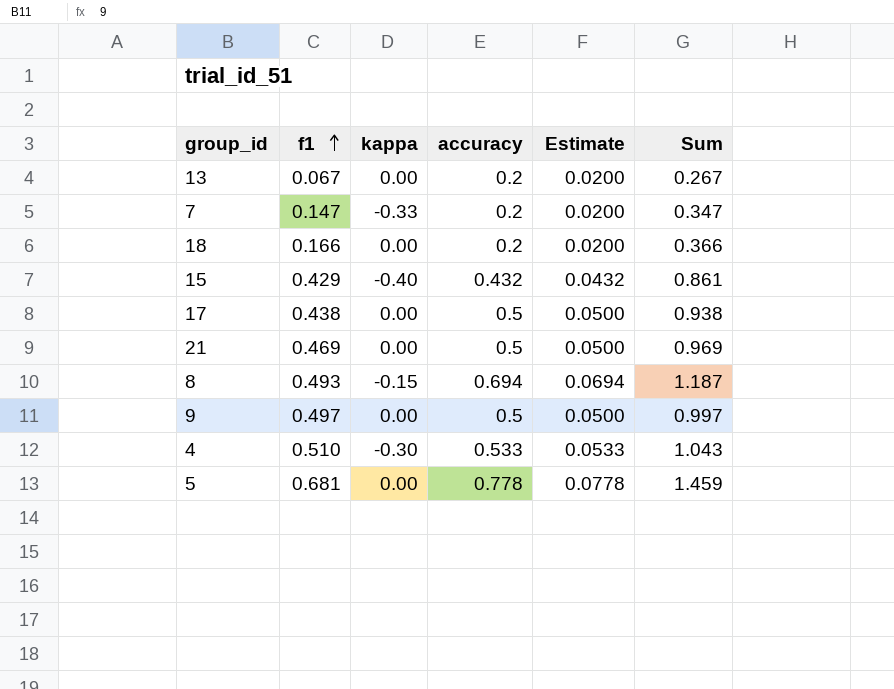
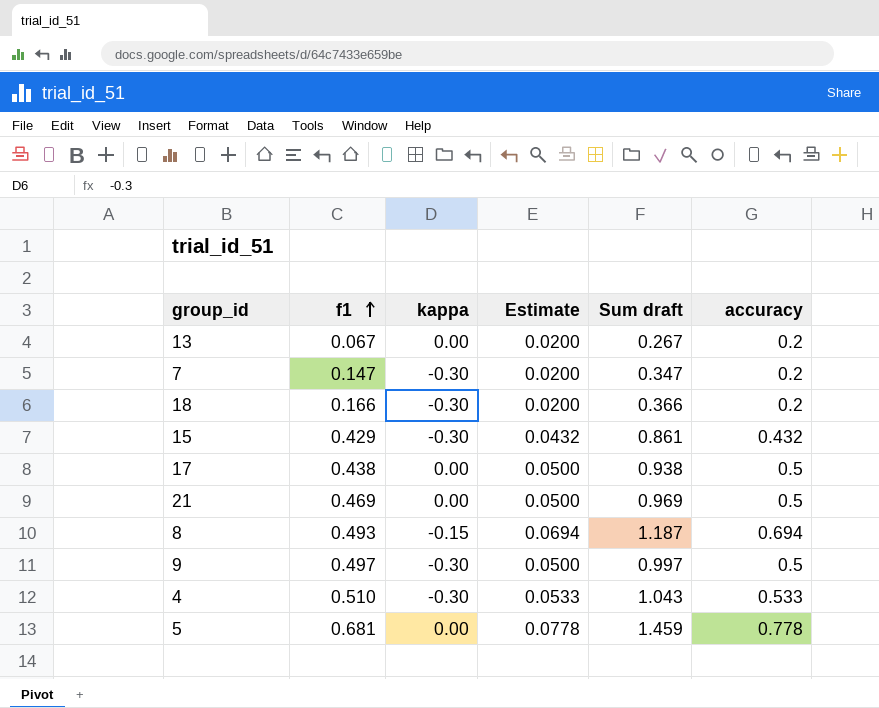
column name: Sum -> Sum draft
column accuracy | position: 4 -> 6
7 | kappa: -0.33 -> -0.30
18 | kappa: 0.00 -> -0.30
15 | kappa: -0.40 -> -0.30
9 | kappa: 0.00 -> -0.30

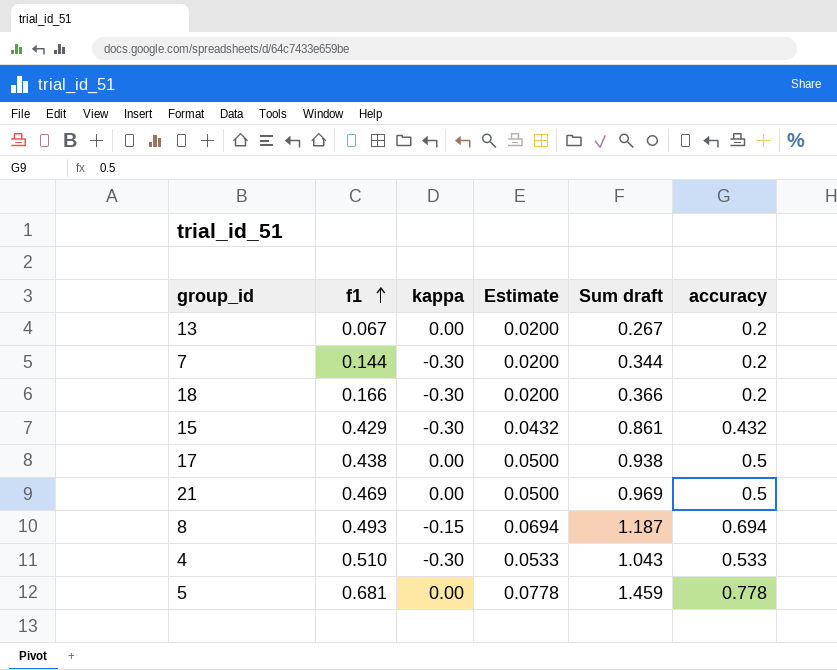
row 9: 0.497 | -0.30 | 0.0500 | 0.997 | 0.5 -> none
7 | f1: 0.147 -> 0.144
7 | Sum draft: 0.347 -> 0.344

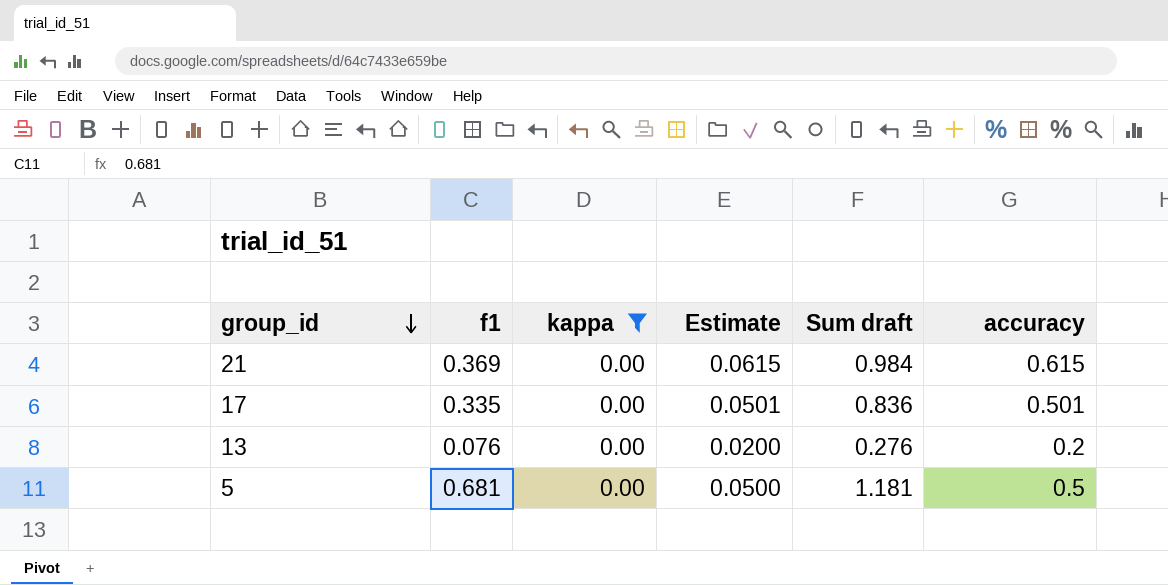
filter: none -> kappa = 0.00
row order: f1 ascending -> group_id descending
21 | f1: 0.469 -> 0.369
21 | Estimate: 0.0500 -> 0.0615
21 | Sum draft: 0.969 -> 0.984
21 | accuracy: 0.5 -> 0.615
17 | f1: 0.438 -> 0.335
17 | Estimate: 0.0500 -> 0.0501
17 | Sum draft: 0.938 -> 0.836
17 | accuracy: 0.5 -> 0.501
13 | f1: 0.067 -> 0.076
13 | Sum draft: 0.267 -> 0.276
5 | Estimate: 0.0778 -> 0.0500
5 | Sum draft: 1.459 -> 1.181
5 | accuracy: 0.778 -> 0.5

